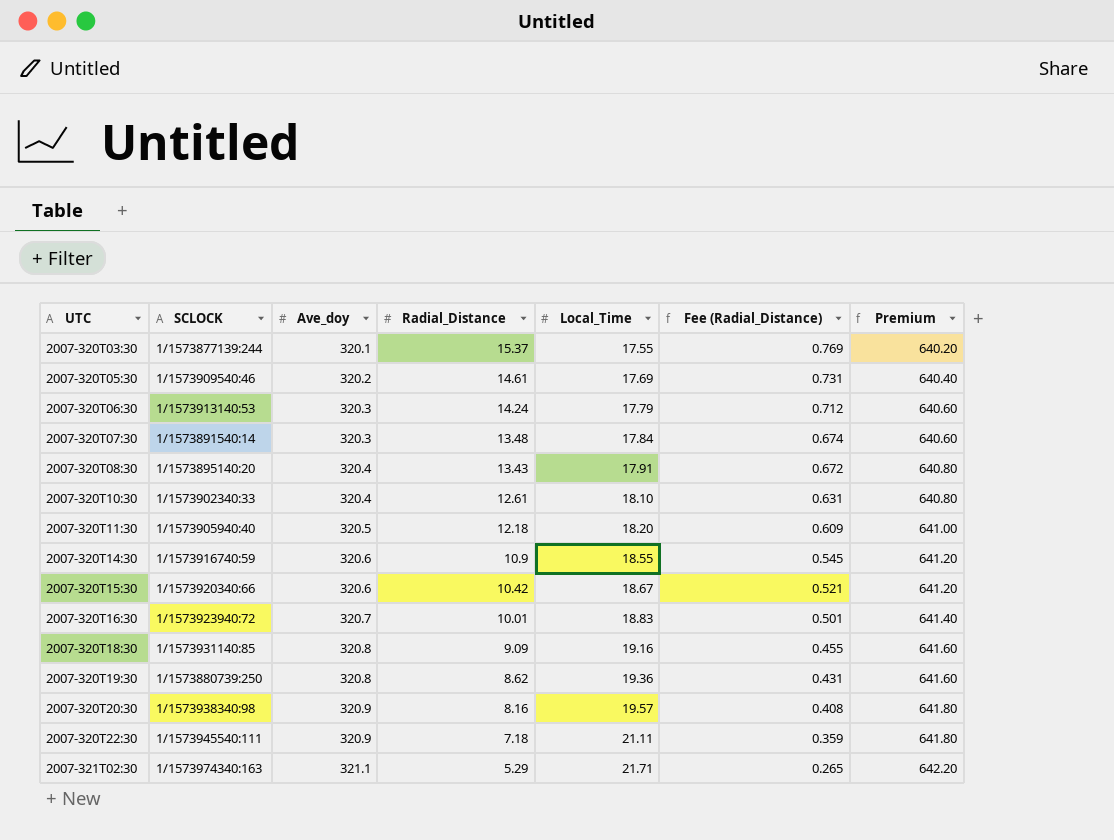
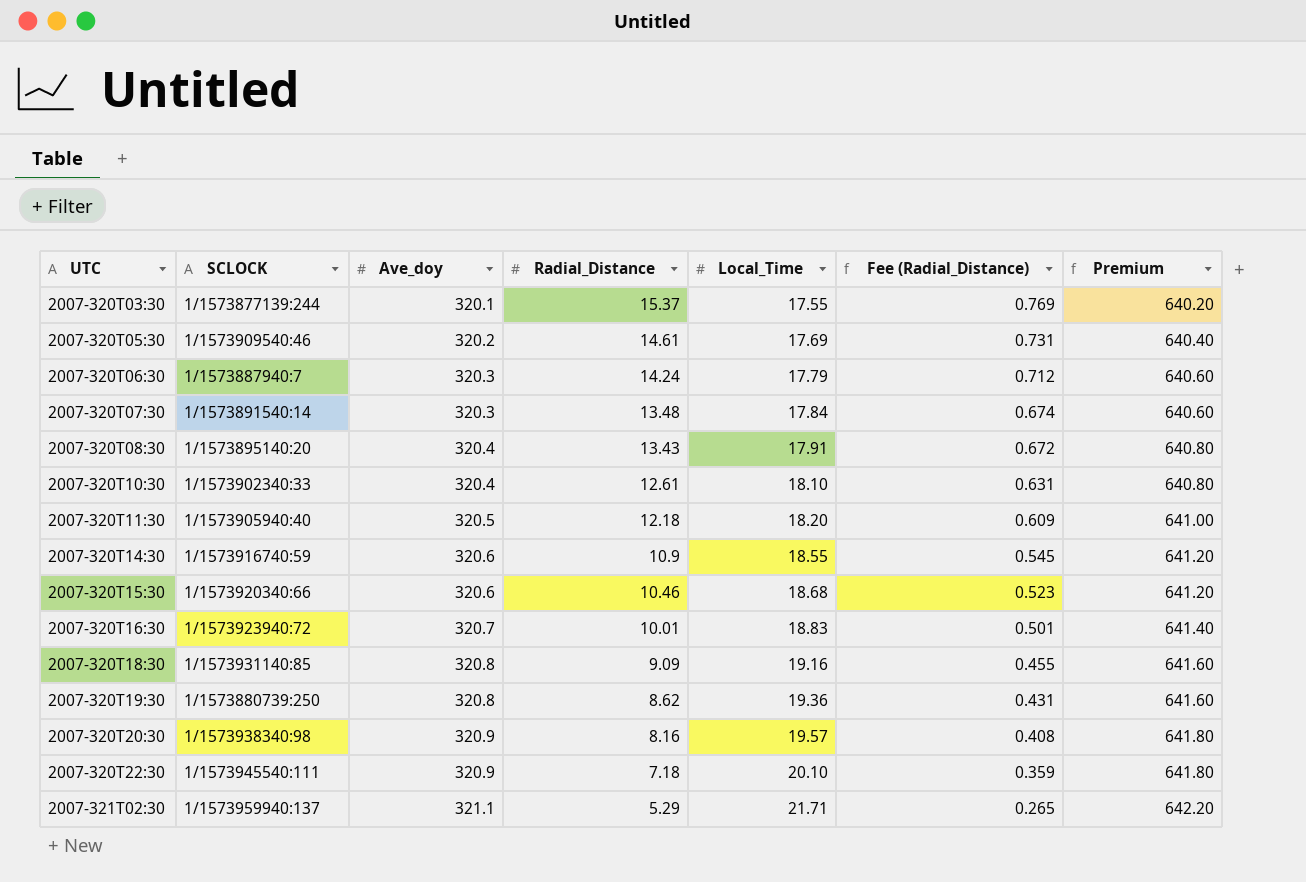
2007-320T06:30 | SCLOCK: 1/1573913140:53 -> 1/1573887940:7
2007-320T15:30 | Radial_Distance: 10.42 -> 10.46
2007-320T15:30 | Local_Time: 18.67 -> 18.68
2007-320T15:30 | Fee (Radial_Distance): 0.521 -> 0.523
2007-320T22:30 | Local_Time: 21.11 -> 20.10
2007-321T02:30 | SCLOCK: 1/1573974340:163 -> 1/1573959940:137

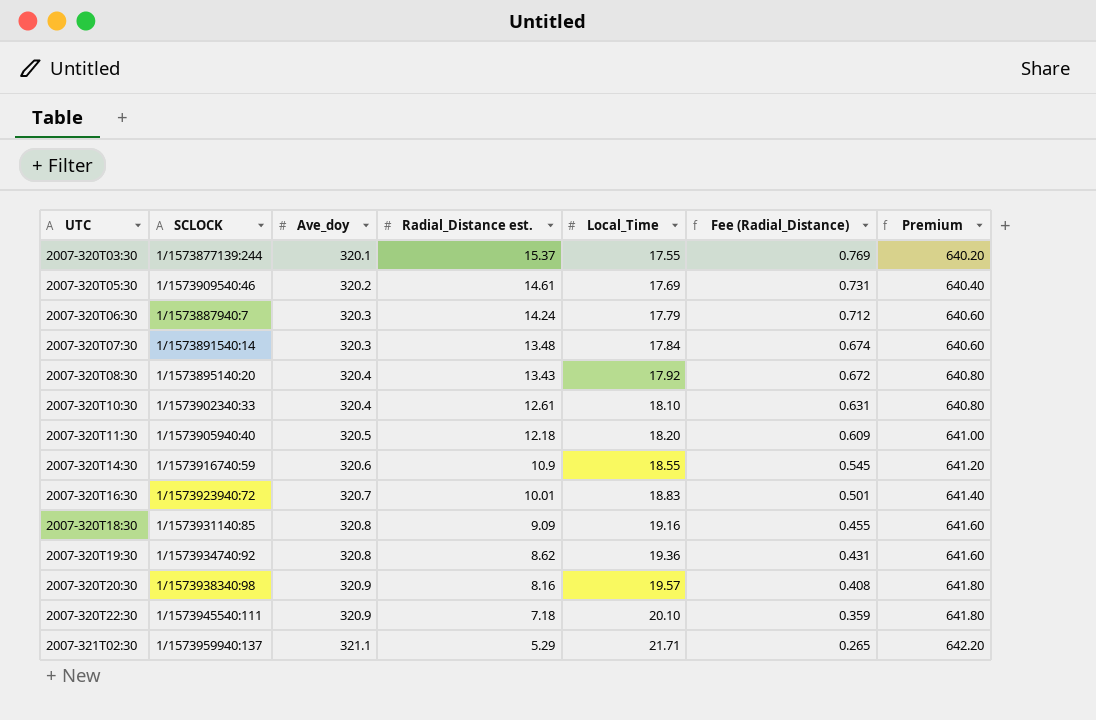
column name: Radial_Distance -> Radial_Distance est.
row 2007-320T15:30: 1/1573920340:66 | 320.6 | 10.46 | 18.68 | 0.523 | 641.20 -> none
2007-320T08:30 | Local_Time: 17.91 -> 17.92
2007-320T19:30 | SCLOCK: 1/1573880739:250 -> 1/1573934740:92

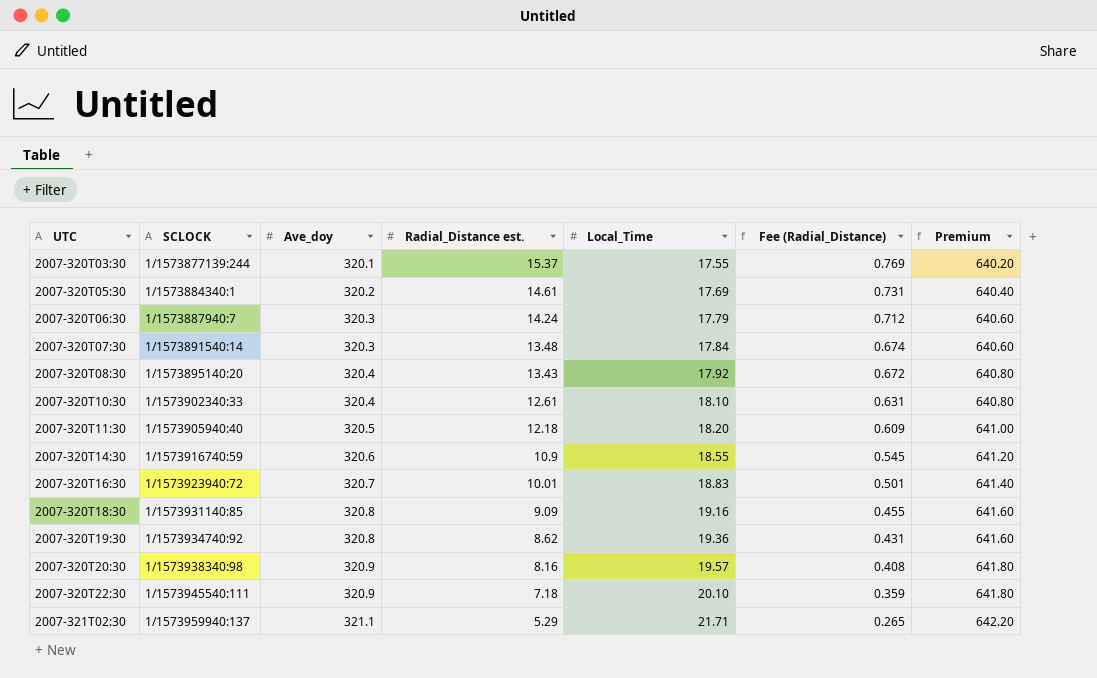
2007-320T05:30 | SCLOCK: 1/1573909540:46 -> 1/1573884340:1

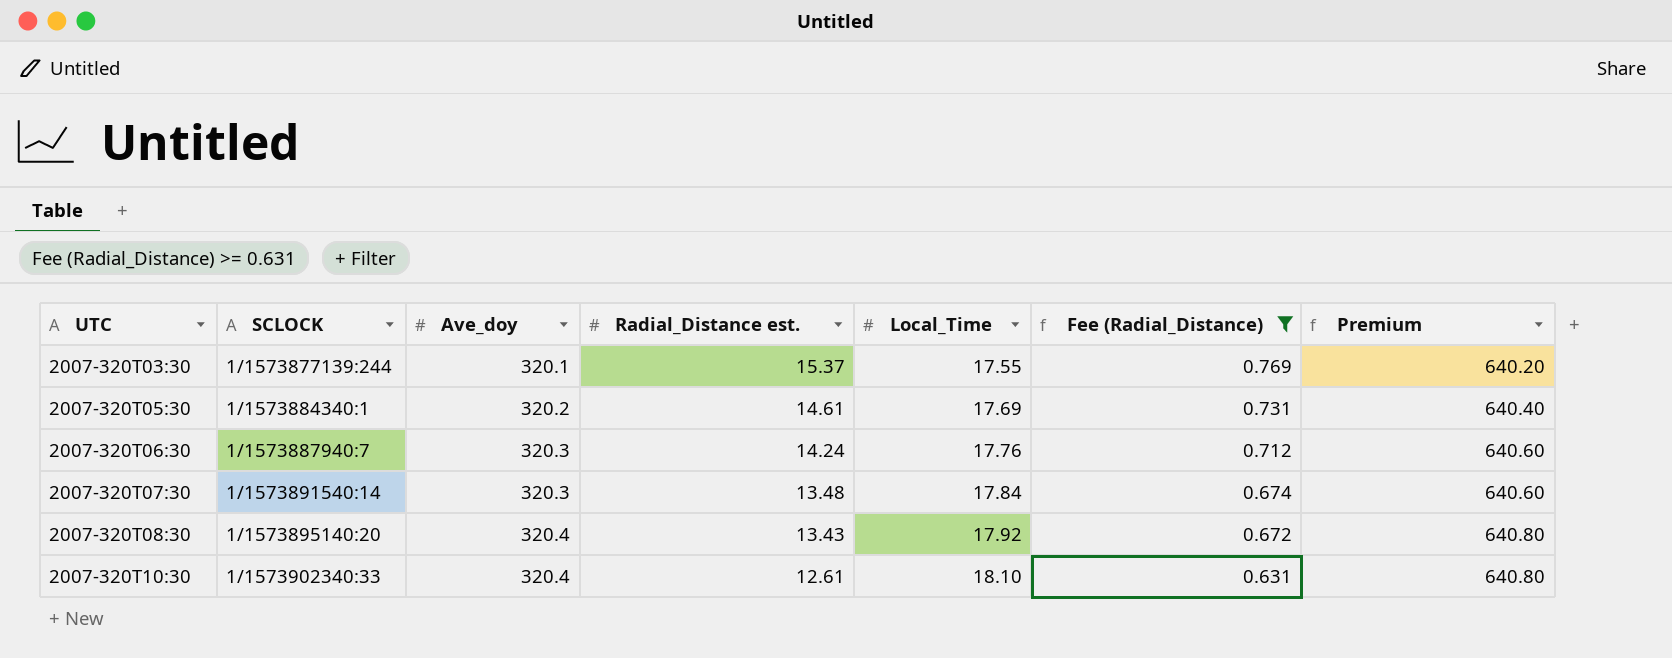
filter: none -> Fee (Radial_Distance) >= 0.631
2007-320T06:30 | Local_Time: 17.79 -> 17.76

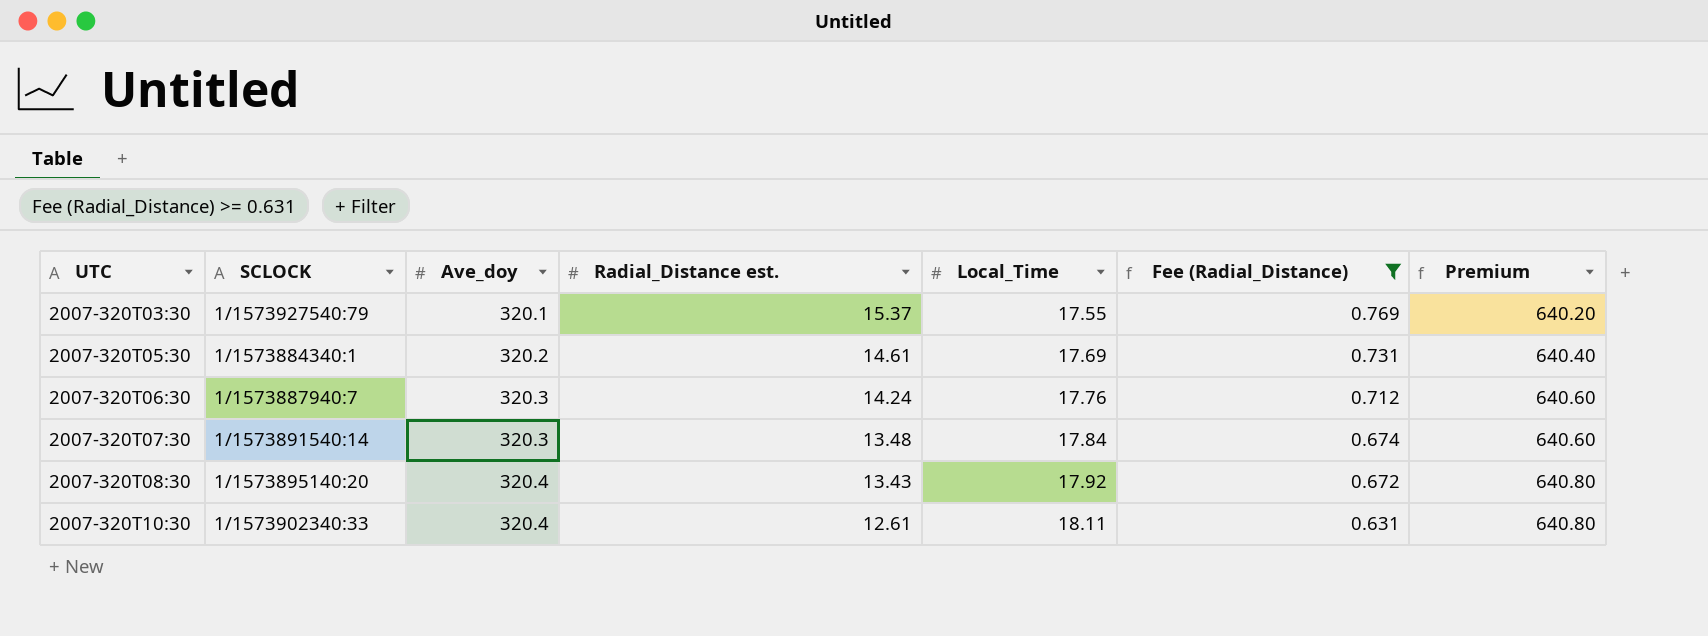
2007-320T03:30 | SCLOCK: 1/1573877139:244 -> 1/1573927540:79
2007-320T10:30 | Local_Time: 18.10 -> 18.11

